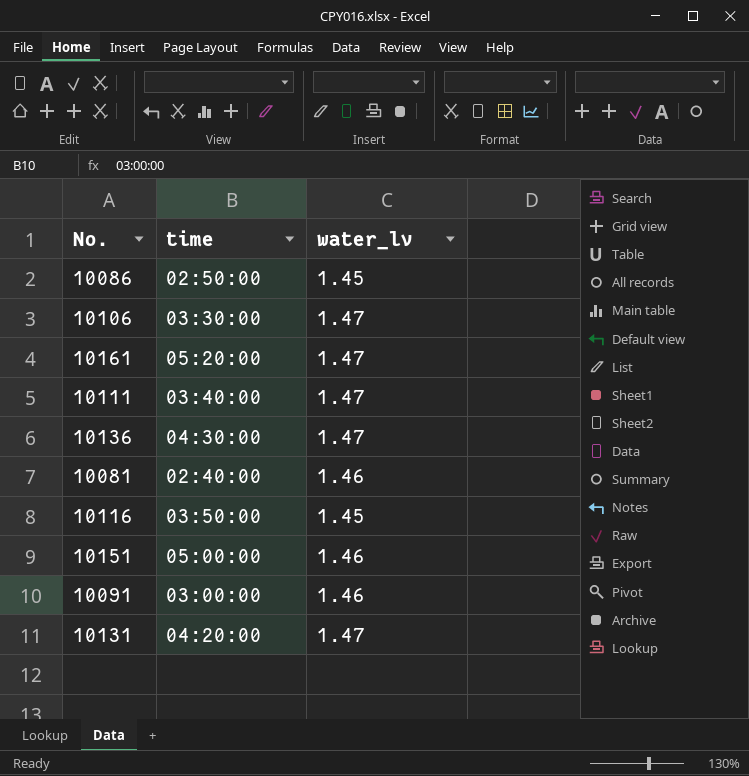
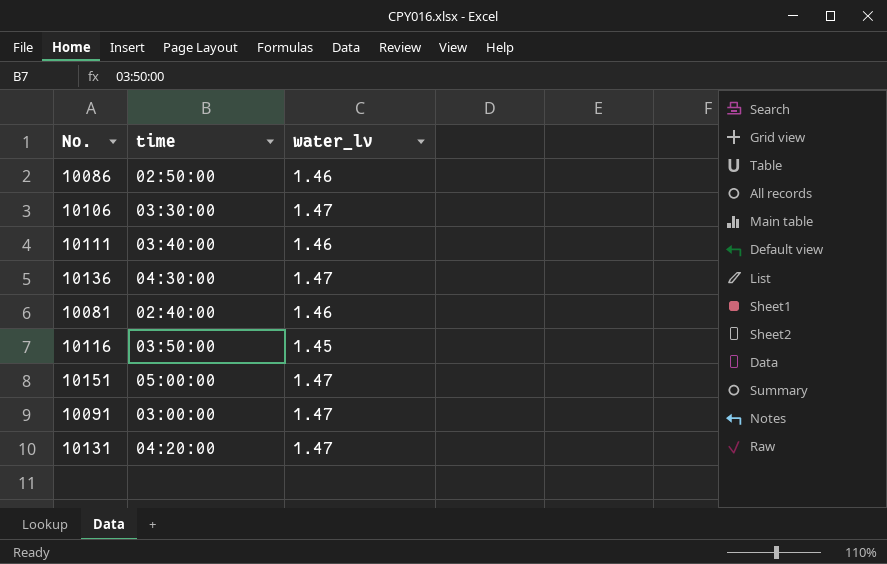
row 10161: 05:20:00 | 1.47 -> none
10086 | water_lv: 1.45 -> 1.46
10111 | water_lv: 1.47 -> 1.46
10151 | water_lv: 1.46 -> 1.47
10091 | water_lv: 1.46 -> 1.47

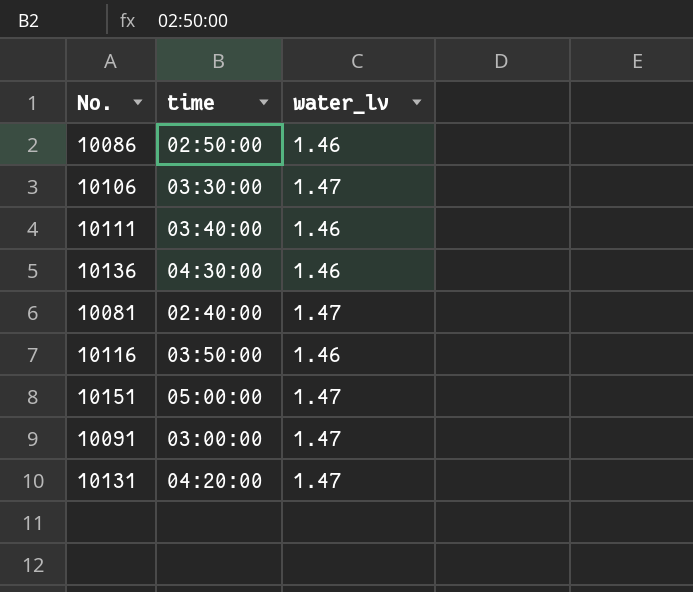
10136 | water_lv: 1.47 -> 1.46
10081 | water_lv: 1.46 -> 1.47
10116 | water_lv: 1.45 -> 1.46

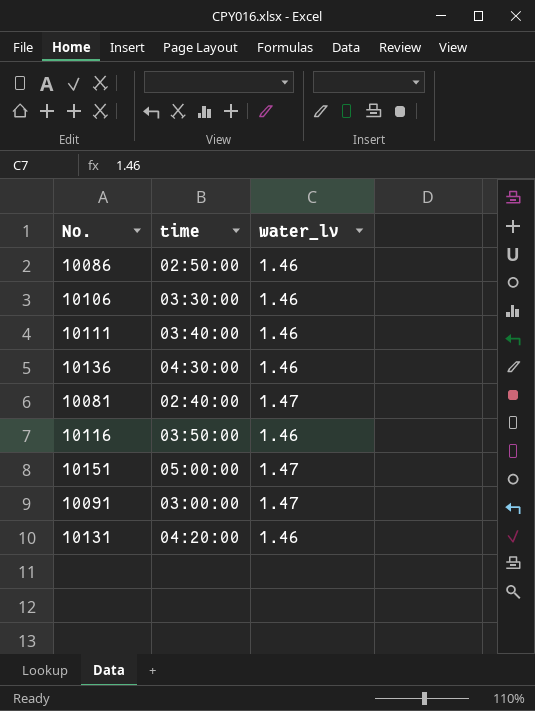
10106 | water_lv: 1.47 -> 1.46
10131 | water_lv: 1.47 -> 1.46

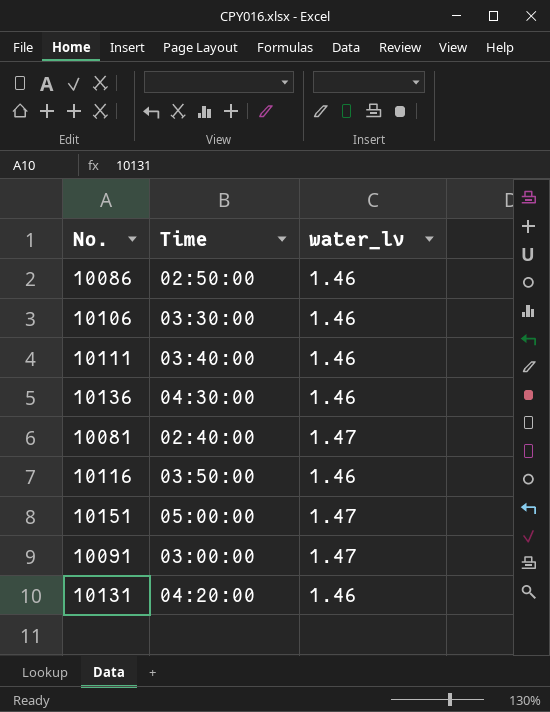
column name: time -> Time

